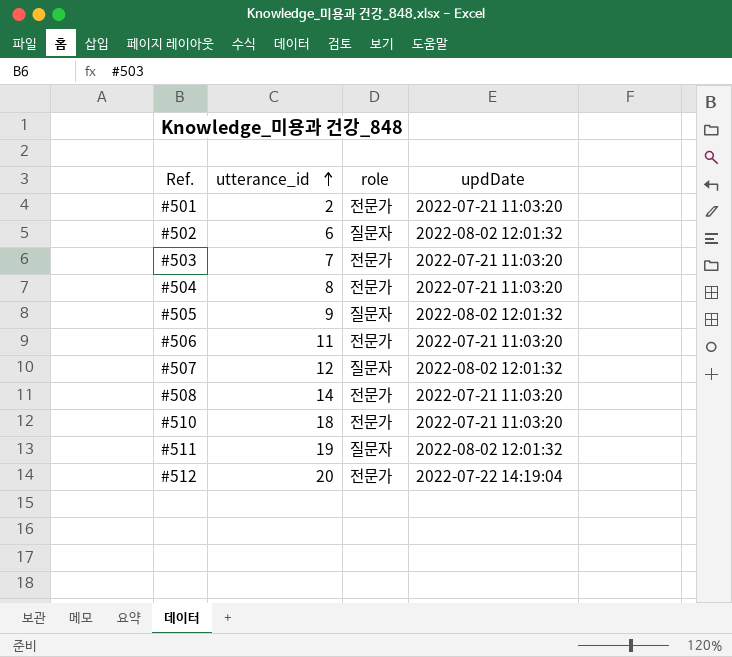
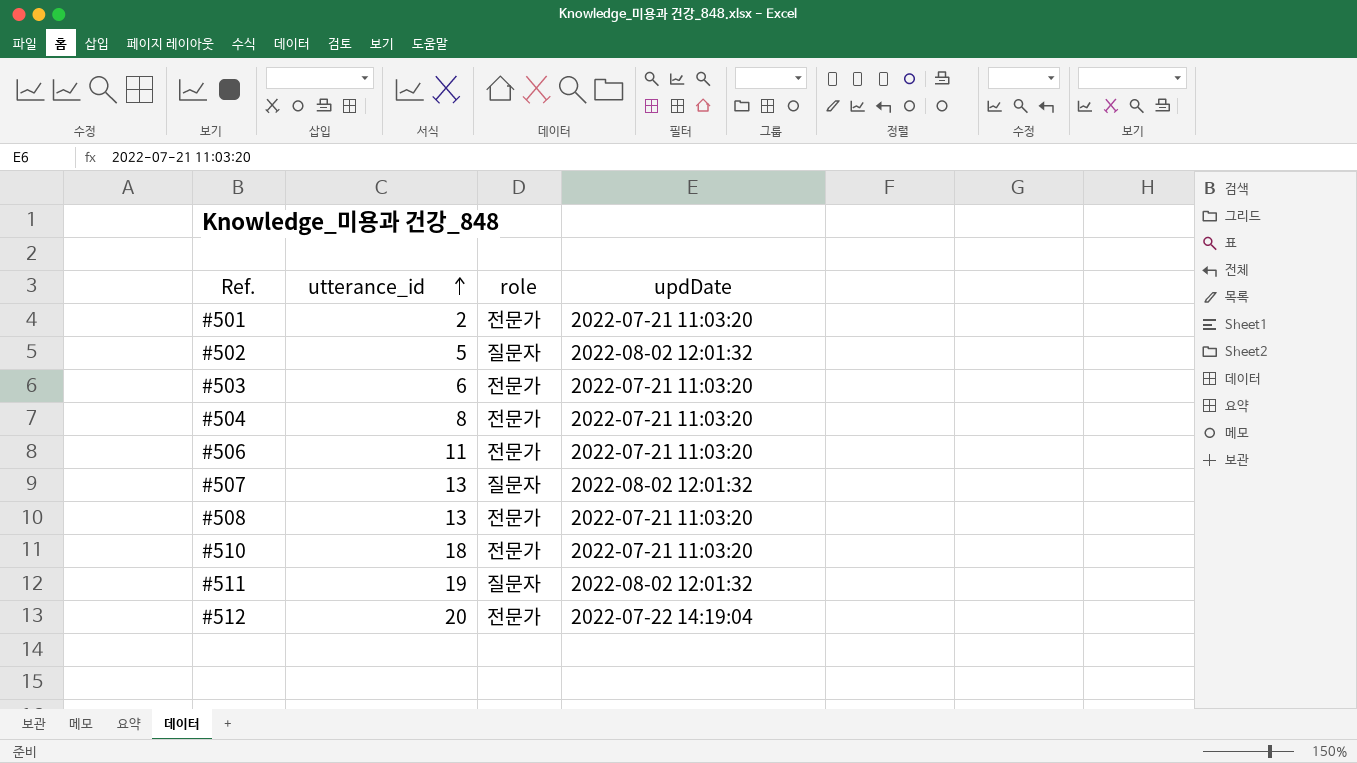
row #505: 9 | 질문자 | 2022-08-02 12:01:32 -> none
#502 | utterance_id: 6 -> 5
#503 | utterance_id: 7 -> 6
#507 | utterance_id: 12 -> 13
#508 | utterance_id: 14 -> 13

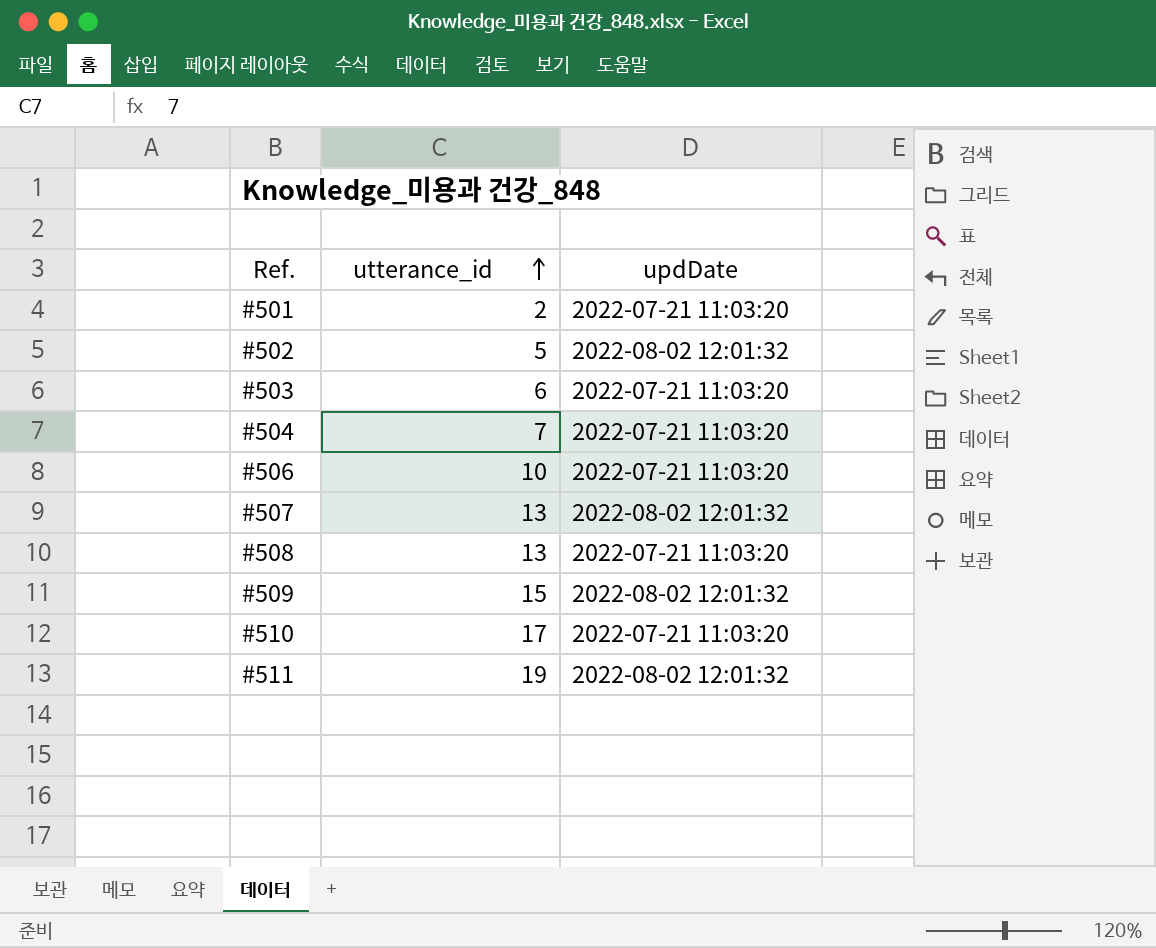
column role | position: 3 -> none
row #512: 20 | 전문가 | 2022-07-22 14:19:04 -> none
#504 | utterance_id: 8 -> 7
#506 | utterance_id: 11 -> 10
row #509: none -> 15 | 2022-08-02 12:01:32
#510 | utterance_id: 18 -> 17

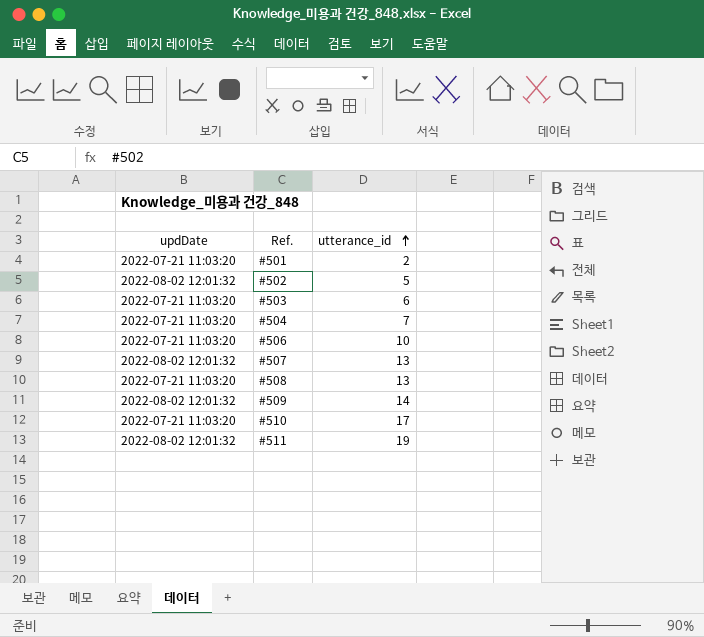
column updDate | position: 3 -> 1
#509 | utterance_id: 15 -> 14

